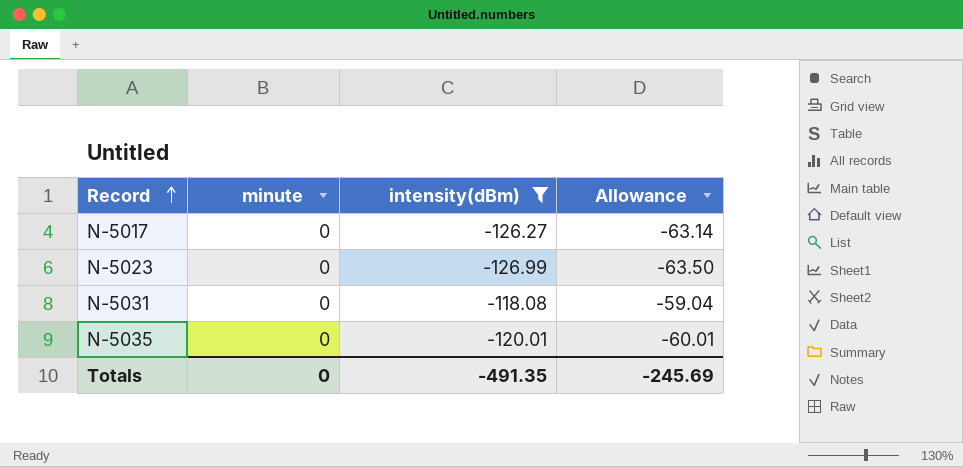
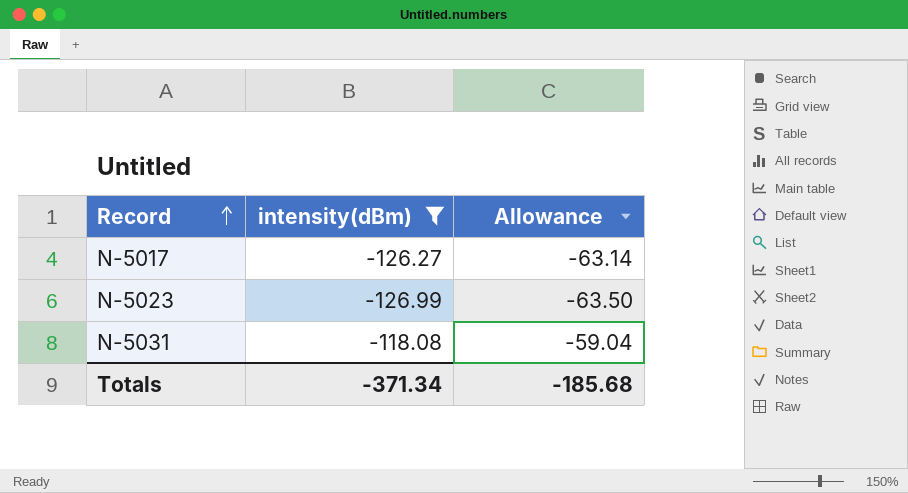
column minute | position: 2 -> none
row N-5035: 0 | -120.01 | -60.01 -> none
Totals | intensity(dBm): -491.35 -> -371.34
Totals | Allowance: -245.69 -> -185.68

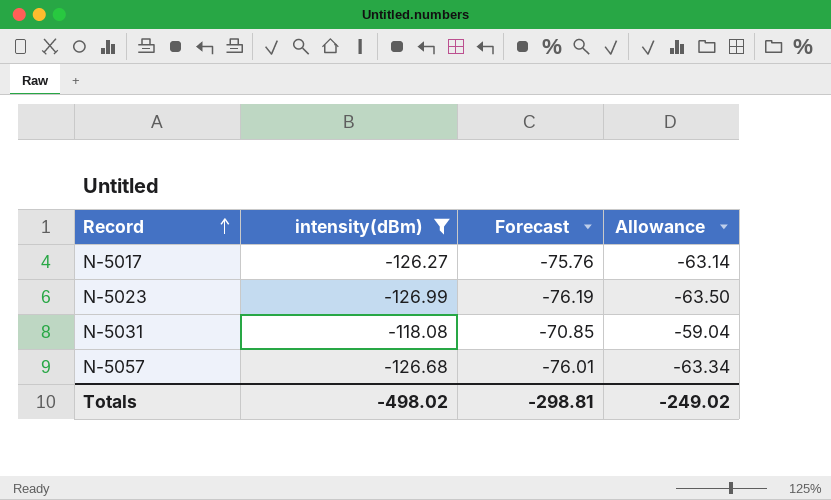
column Forecast | formula: none -> [intensity(dBm)] * 0.6
row N-5057: none -> -126.68 | -76.01 | -63.34
Totals | intensity(dBm): -371.34 -> -498.02
Totals | Allowance: -185.68 -> -249.02

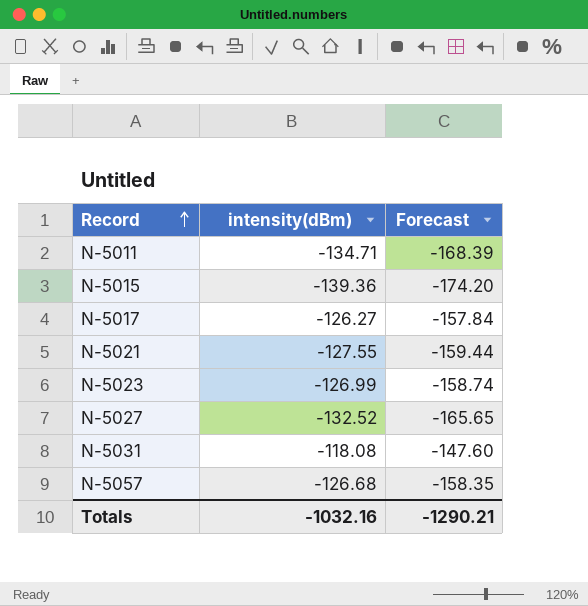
filter: intensity(dBm) >= -126.99 -> none
column Allowance | formula: [intensity(dBm)] * 0.5 -> none
column Forecast | formula: [intensity(dBm)] * 0.6 -> [intensity(dBm)] * 1.25
Totals | intensity(dBm): -498.02 -> -1032.16
Totals | Forecast: -298.81 -> -1290.21

